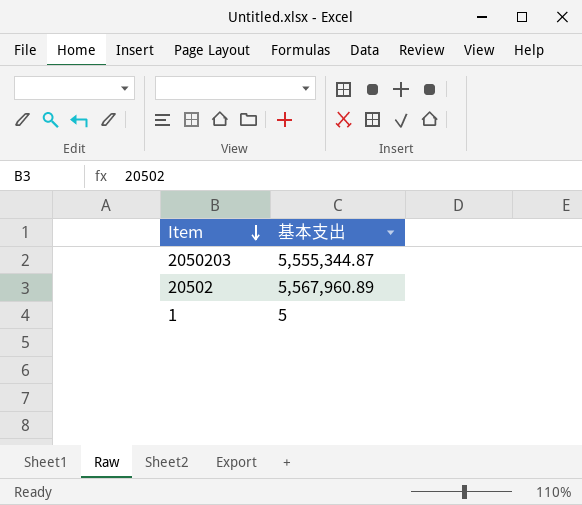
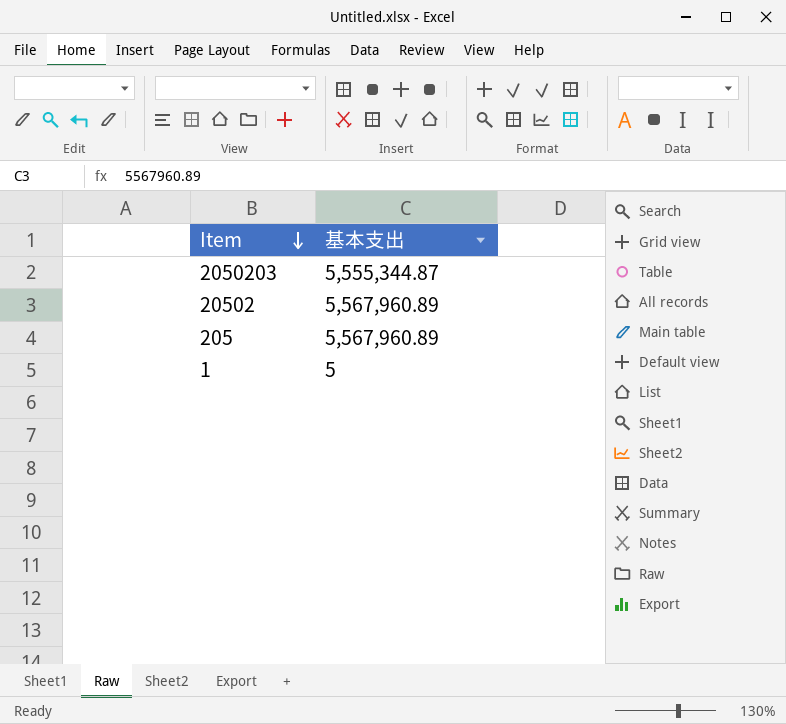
row 205: none -> 5,567,960.89

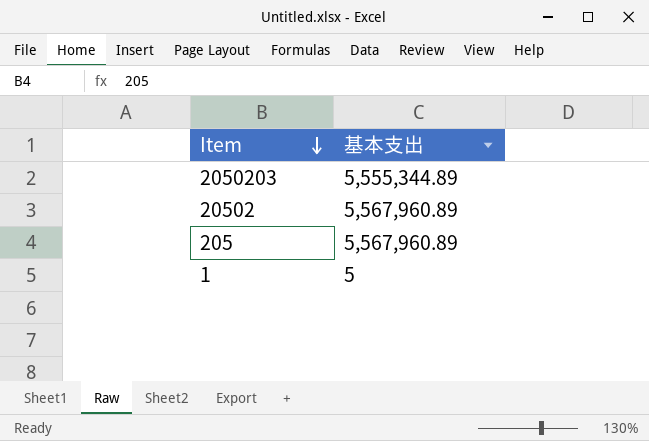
2050203 | 基本支出: 5,555,344.87 -> 5,555,344.89

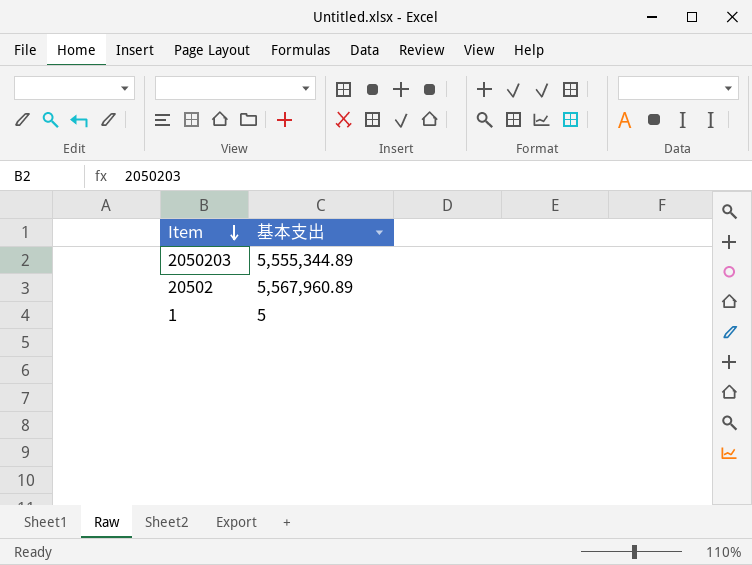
row 205: 5,567,960.89 -> none

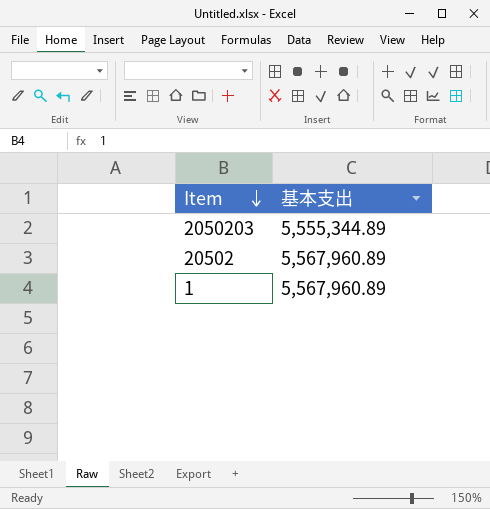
1 | 基本支出: 5 -> 5,567,960.89

